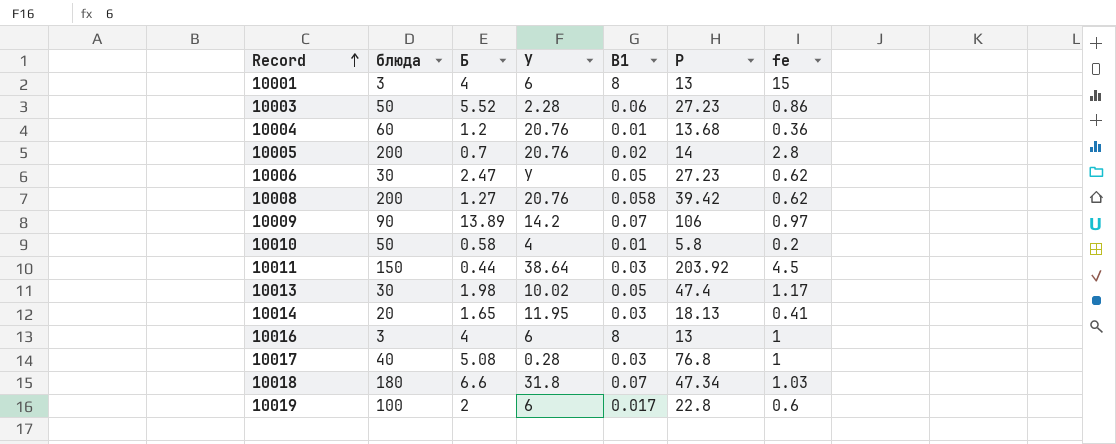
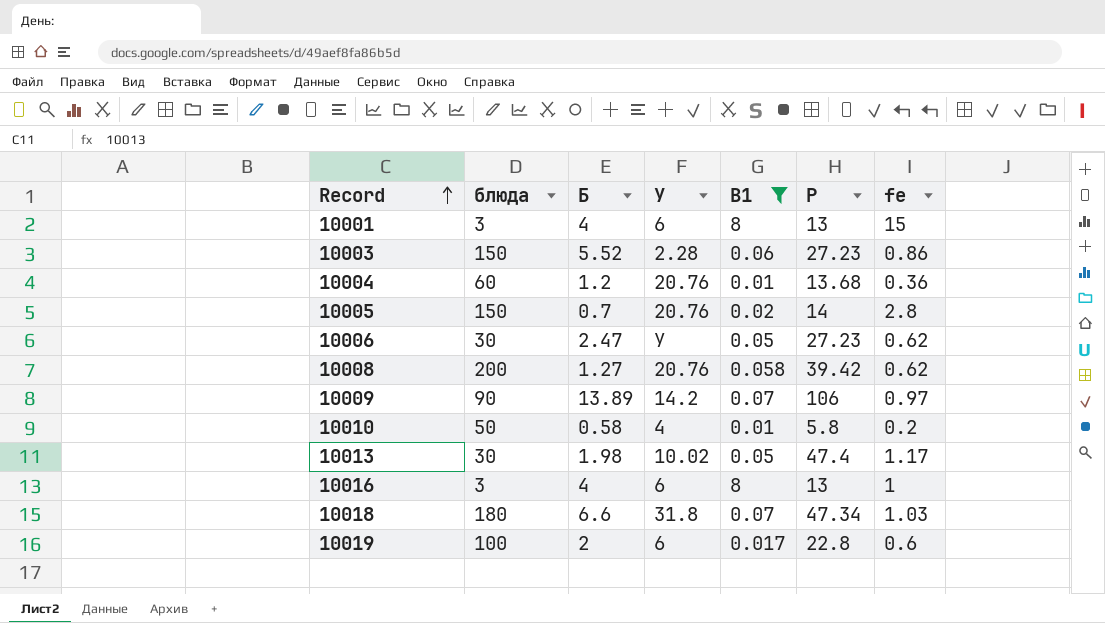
filter: none -> В1 != 0.03
10003 | блюда: 50 -> 150
10005 | блюда: 200 -> 150

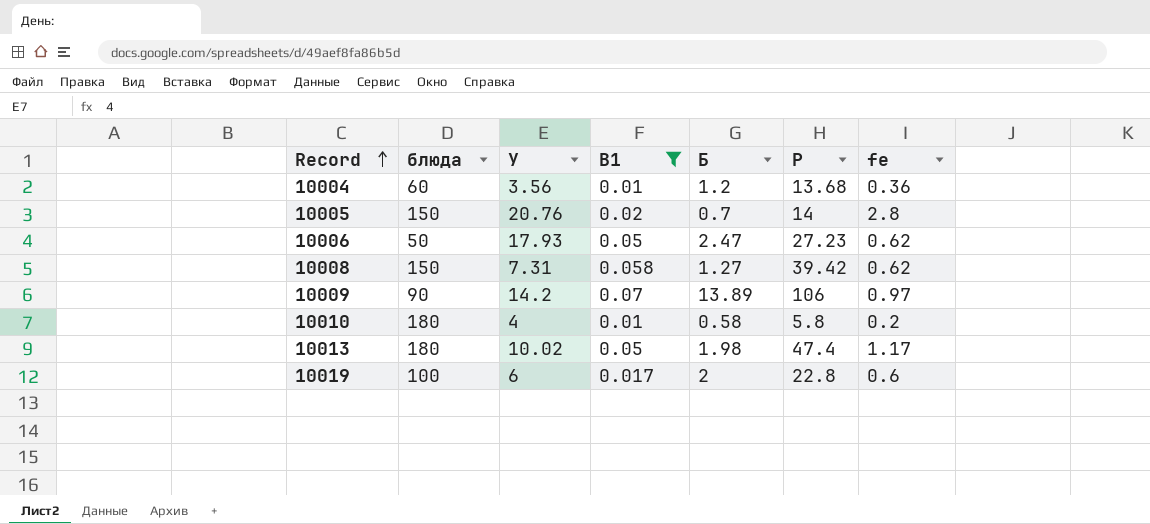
column Б | position: 3 -> 5
row 10001: 3 | 4 | 6 | 8 | 13 | 15 -> none
row 10003: 150 | 5.52 | 2.28 | 0.06 | 27.23 | 0.86 -> none
row 10016: 3 | 4 | 6 | 8 | 13 | 1 -> none
row 10018: 180 | 6.6 | 31.8 | 0.07 | 47.34 | 1.03 -> none
10004 | У: 20.76 -> 3.56
10006 | блюда: 30 -> 50
10006 | У: У -> 17.93
10008 | блюда: 200 -> 150
10008 | У: 20.76 -> 7.31
10010 | блюда: 50 -> 180
10013 | блюда: 30 -> 180

